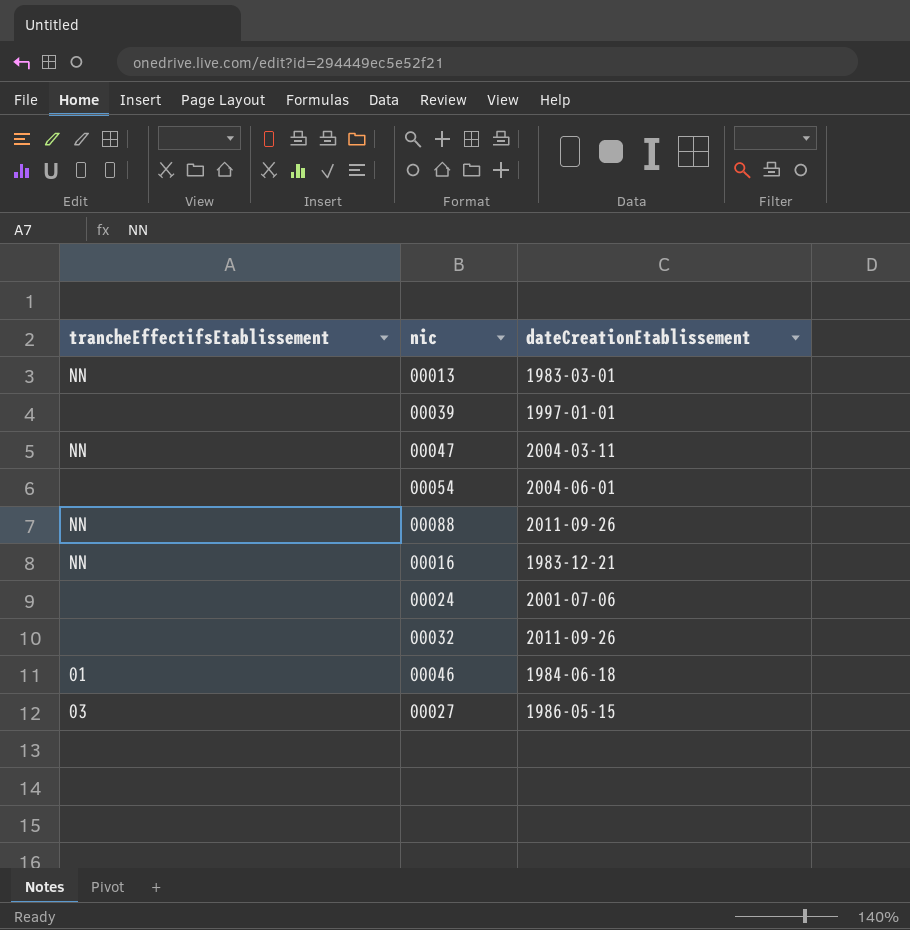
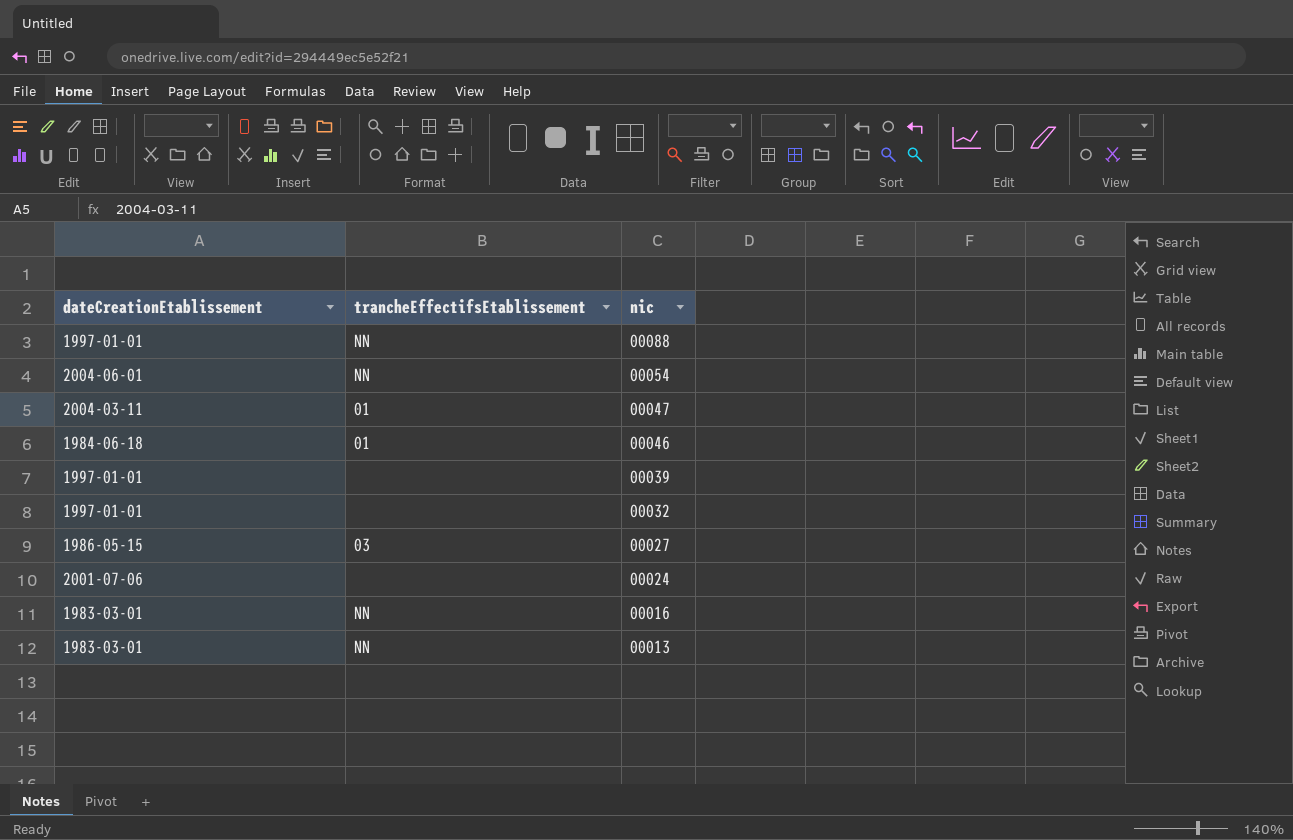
row order: none -> nic descending
column dateCreationEtablissement | position: 3 -> 1
00088 | dateCreationEtablissement: 2011-09-26 -> 1997-01-01
00054 | trancheEffectifsEtablissement: none -> NN
00047 | trancheEffectifsEtablissement: NN -> 01
00032 | dateCreationEtablissement: 2011-09-26 -> 1997-01-01
00016 | dateCreationEtablissement: 1983-12-21 -> 1983-03-01

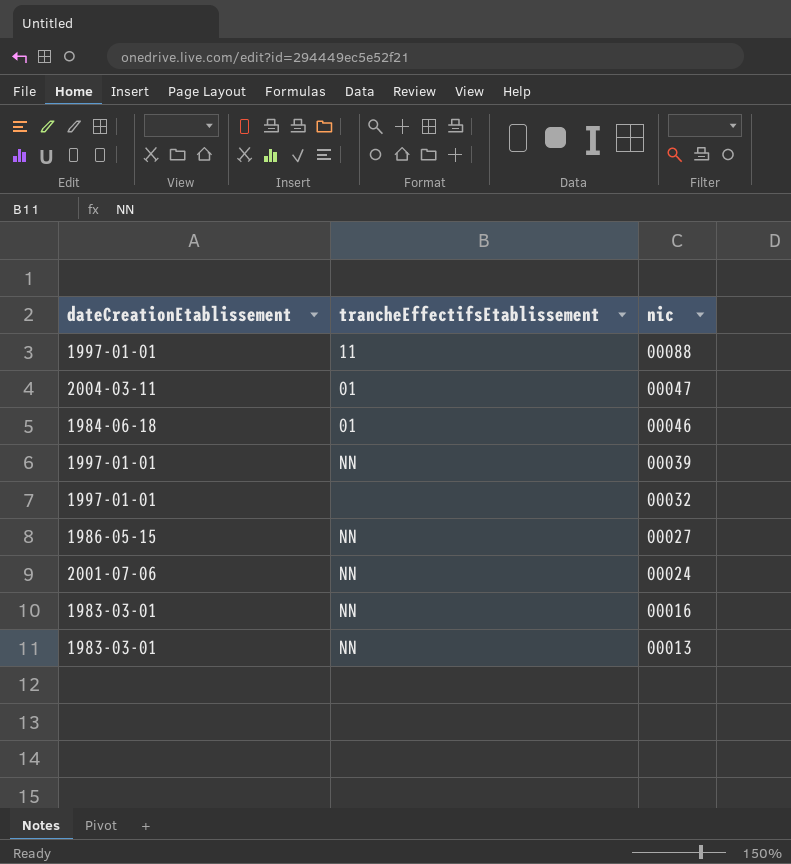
row 00054: 2004-06-01 | NN -> none
00088 | trancheEffectifsEtablissement: NN -> 11
00039 | trancheEffectifsEtablissement: none -> NN
00027 | trancheEffectifsEtablissement: 03 -> NN
00024 | trancheEffectifsEtablissement: none -> NN

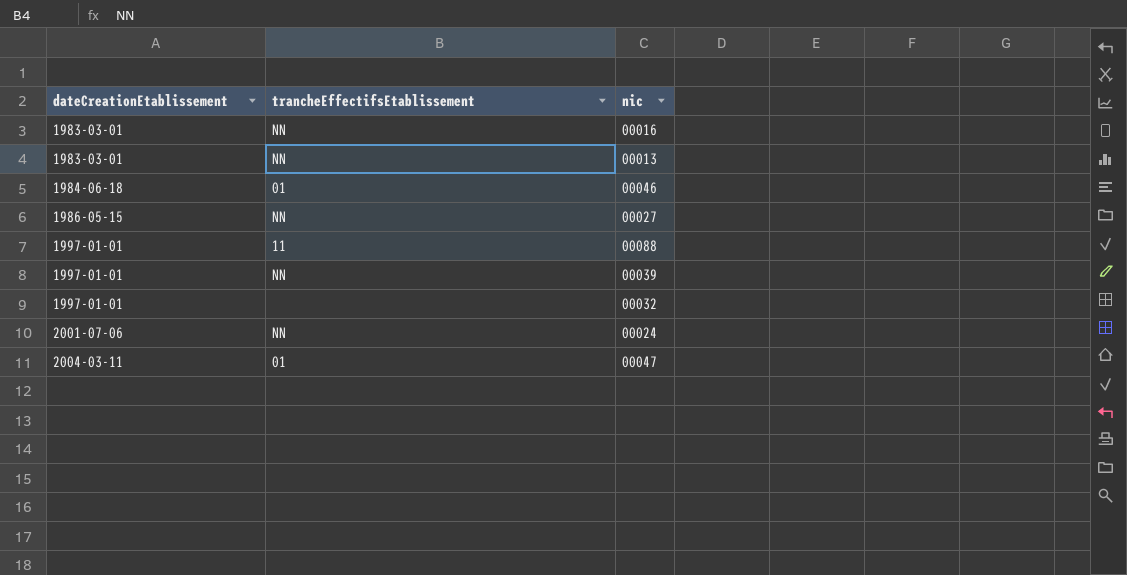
row order: nic descending -> dateCreationEtablissement ascending

